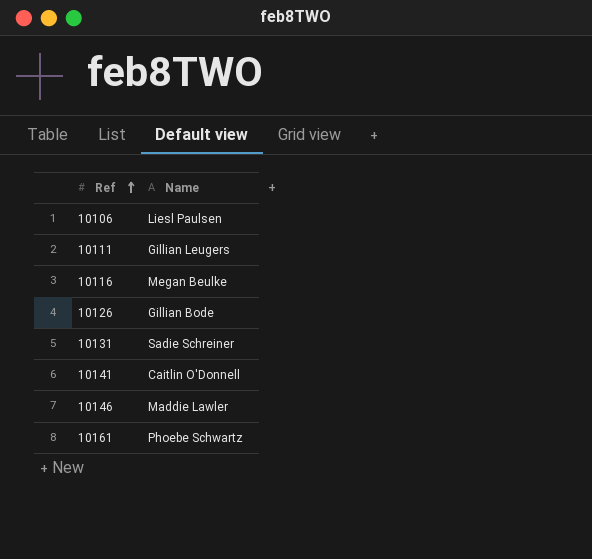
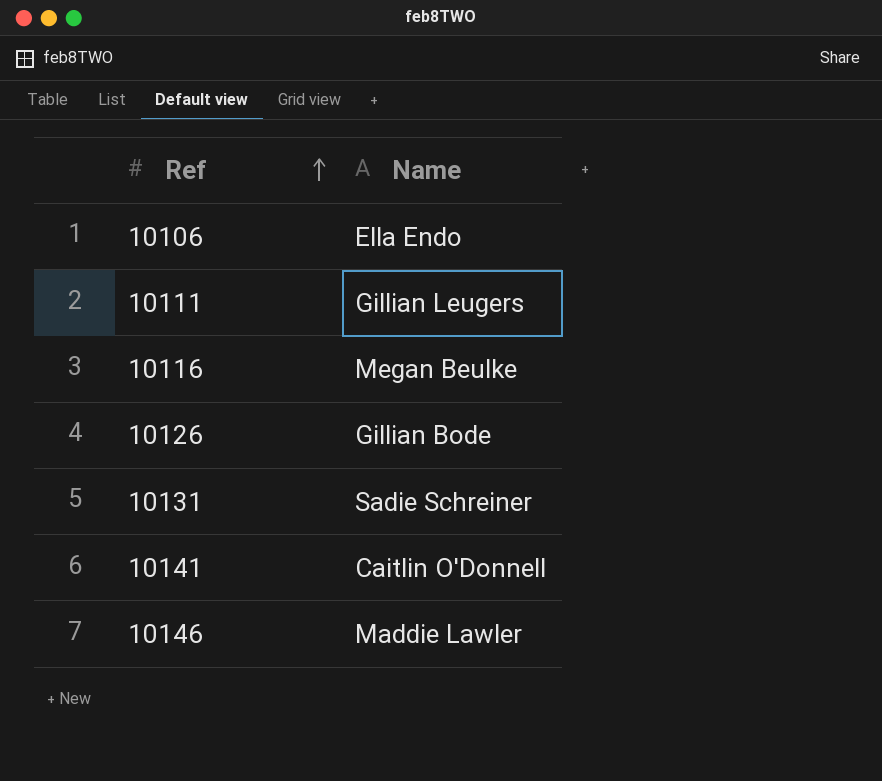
row 10161: Phoebe Schwartz -> none
10106 | Name: Liesl Paulsen -> Ella Endo

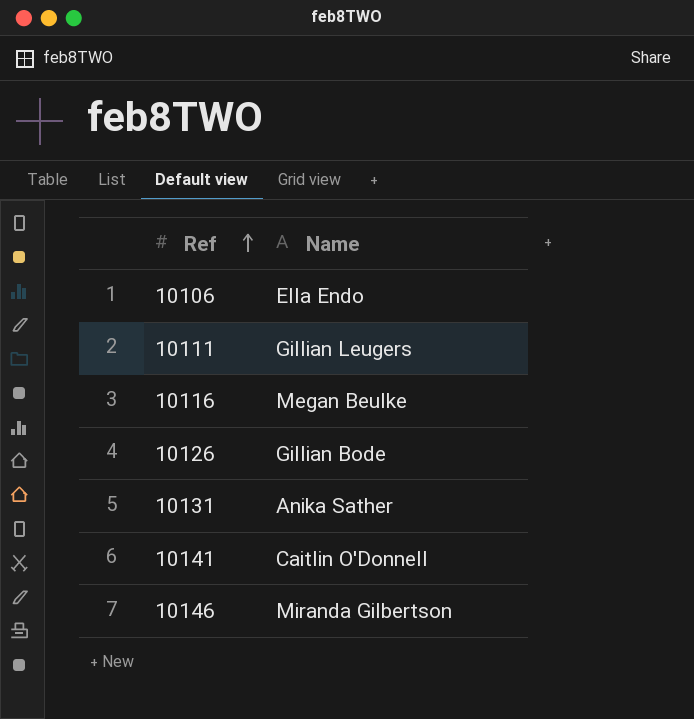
10131 | Name: Sadie Schreiner -> Anika Sather
10146 | Name: Maddie Lawler -> Miranda Gilbertson

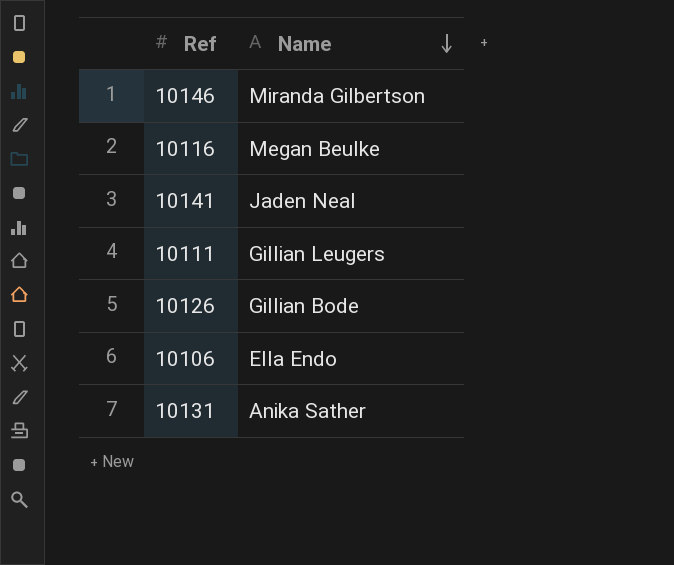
row order: Ref ascending -> Name descending
10141 | Name: Caitlin O'Donnell -> Jaden Neal

